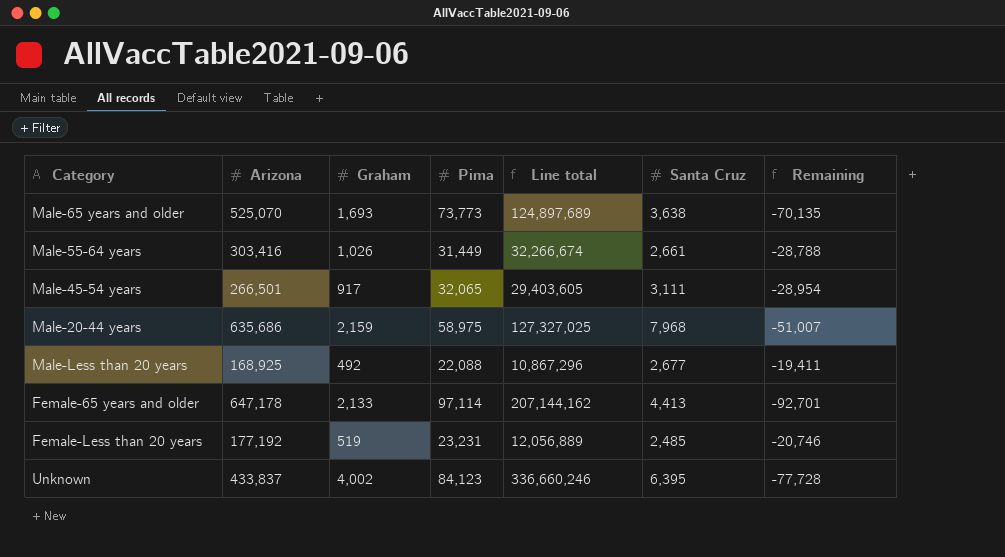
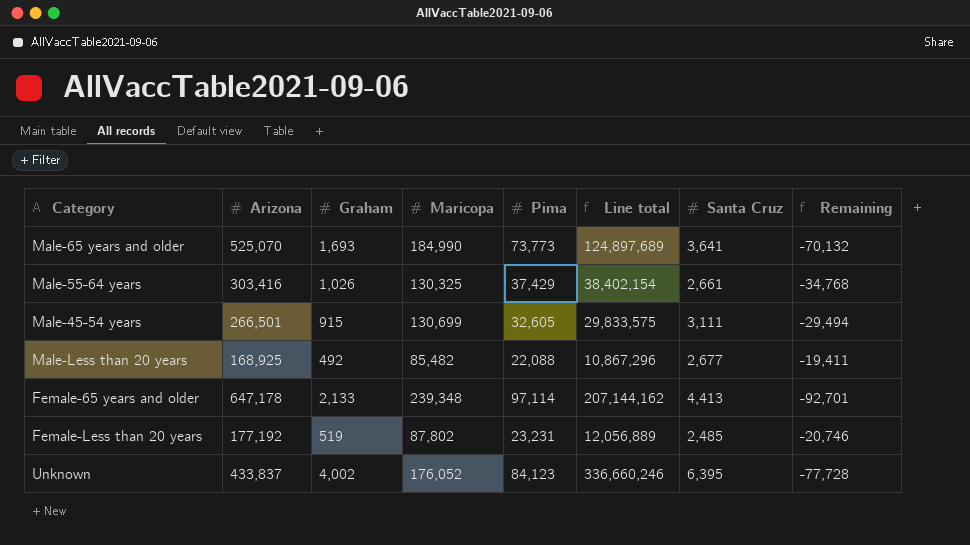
column Maricopa | position: none -> 4
row Male-20-44 years: 635,686 | 2,159 | 58,975 | 127,327,025 | 7,968 | -51,007 -> none
Male-65 years and older | Santa Cruz: 3,638 -> 3,641
Male-65 years and older | Remaining: -70,135 -> -70,132
Male-55-64 years | Pima: 31,449 -> 37,429
Male-55-64 years | Line total: 32,266,674 -> 38,402,154
Male-55-64 years | Remaining: -28,788 -> -34,768
Male-45-54 years | Graham: 917 -> 915
Male-45-54 years | Pima: 32,065 -> 32,605
Male-45-54 years | Line total: 29,403,605 -> 29,833,575
Male-45-54 years | Remaining: -28,954 -> -29,494

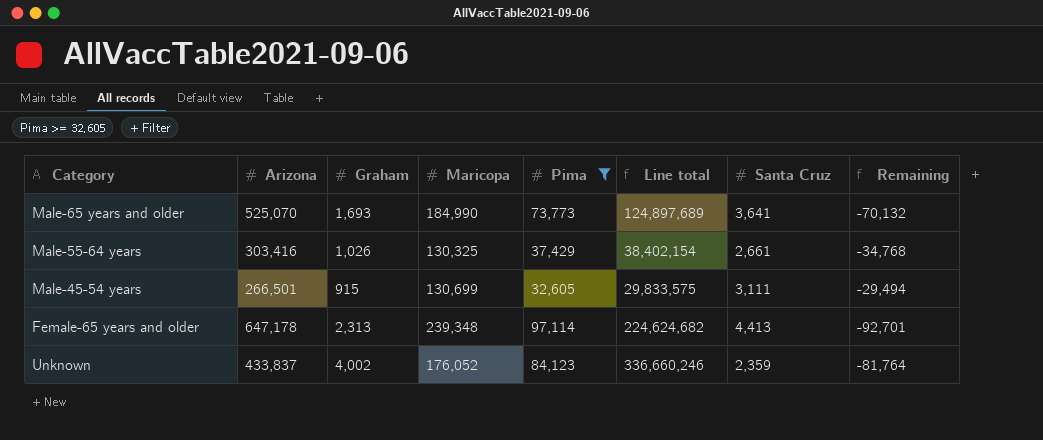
filter: none -> Pima >= 32,605
Female-65 years and older | Graham: 2,133 -> 2,313
Female-65 years and older | Line total: 207,144,162 -> 224,624,682
Unknown | Santa Cruz: 6,395 -> 2,359
Unknown | Remaining: -77,728 -> -81,764

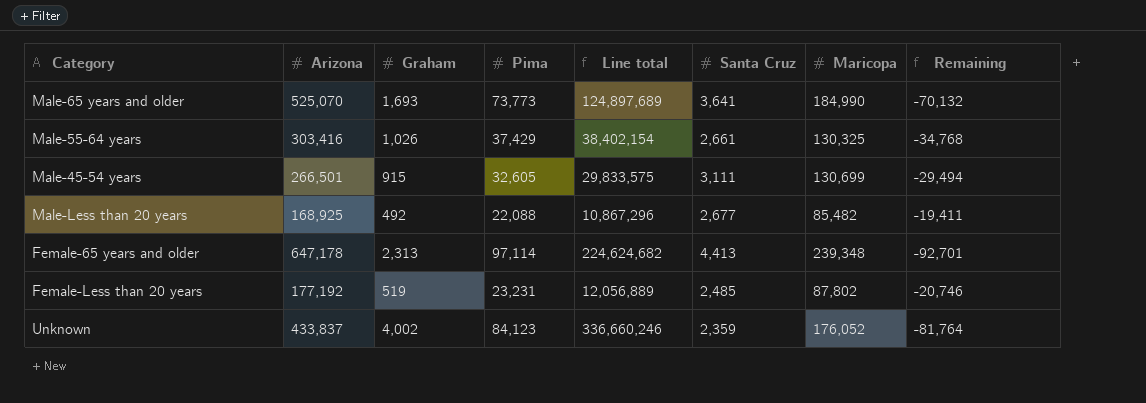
filter: Pima >= 32,605 -> none
column Maricopa | position: 4 -> 7

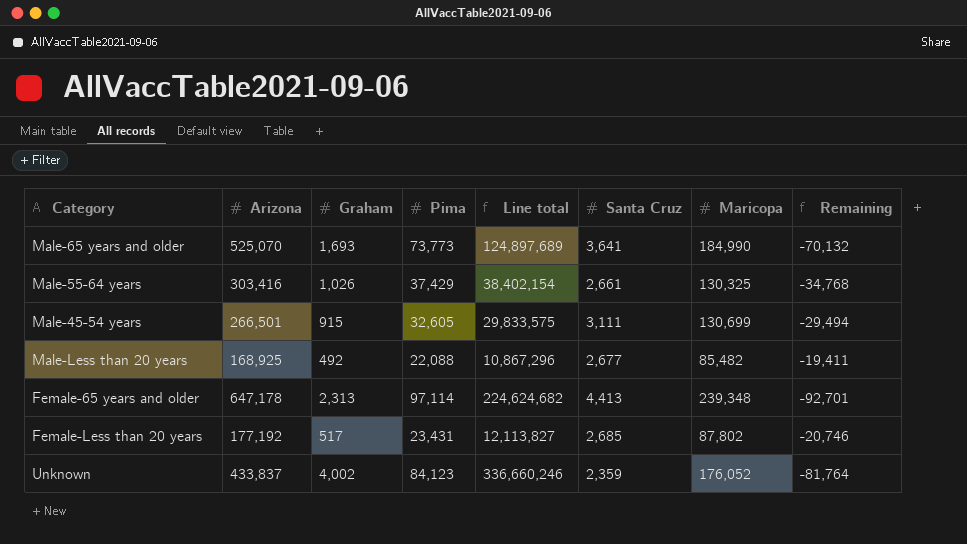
Female-Less than 20 years | Graham: 519 -> 517
Female-Less than 20 years | Pima: 23,231 -> 23,431
Female-Less than 20 years | Line total: 12,056,889 -> 12,113,827
Female-Less than 20 years | Santa Cruz: 2,485 -> 2,685

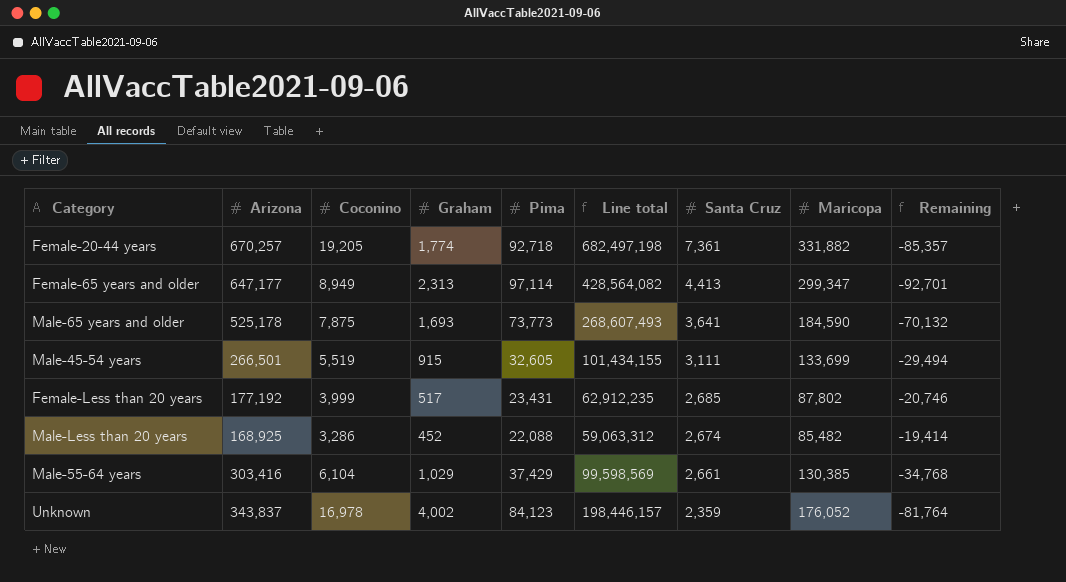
row order: none -> Santa Cruz descending
column Coconino | position: none -> 3
column Line total | formula: [Graham] * [Pima] -> [Pima] * [Santa Cruz]
row Female-20-44 years: none -> 670,257 | 19,205 | 1,774 | 92,718 | 682,497,198 | 7,361 | 331,882 | -85,357
Female-65 years and older | Arizona: 647,178 -> 647,177
Female-65 years and older | Maricopa: 239,348 -> 299,347
Male-65 years and older | Arizona: 525,070 -> 525,178
Male-65 years and older | Maricopa: 184,990 -> 184,590
Male-45-54 years | Maricopa: 130,699 -> 133,699
Male-Less than 20 years | Graham: 492 -> 452
Male-Less than 20 years | Santa Cruz: 2,677 -> 2,674
Male-Less than 20 years | Remaining: -19,411 -> -19,414
Male-55-64 years | Graham: 1,026 -> 1,029
Male-55-64 years | Maricopa: 130,325 -> 130,385
Unknown | Arizona: 433,837 -> 343,837

